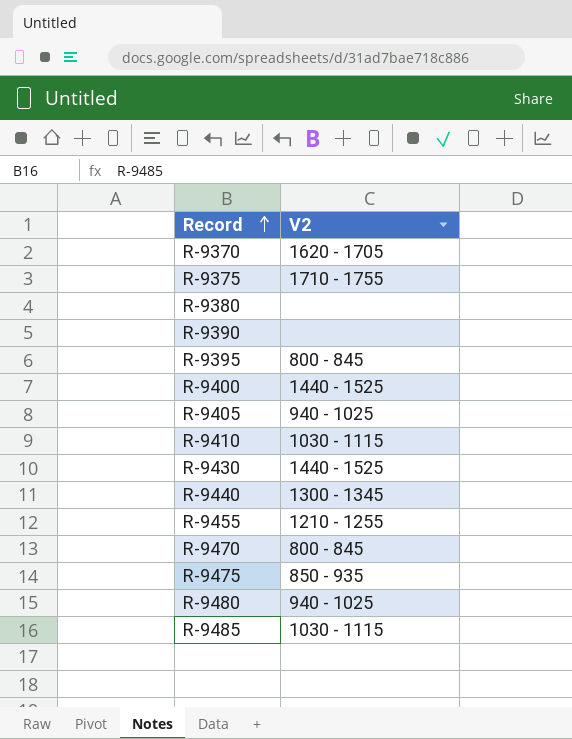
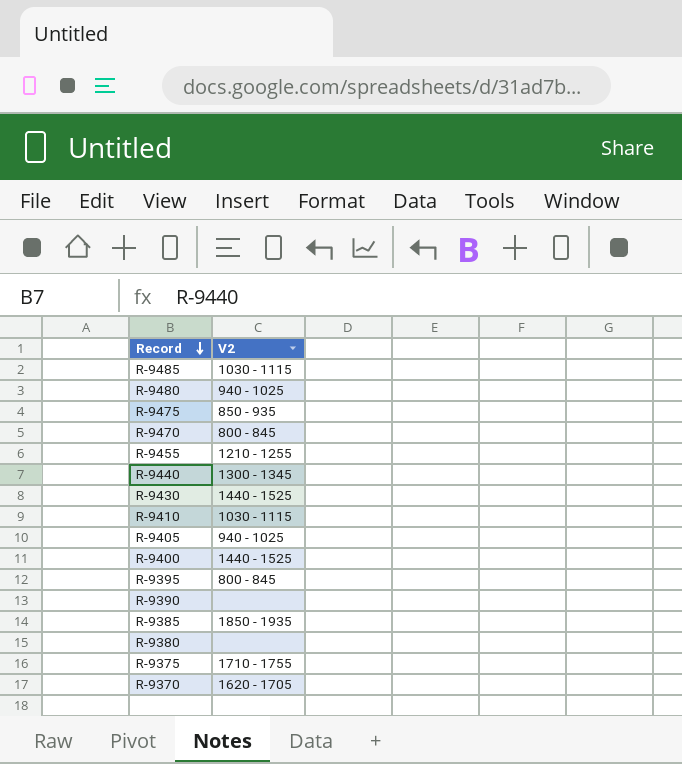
row order: Record ascending -> Record descending
row R-9385: none -> 1850 - 1935

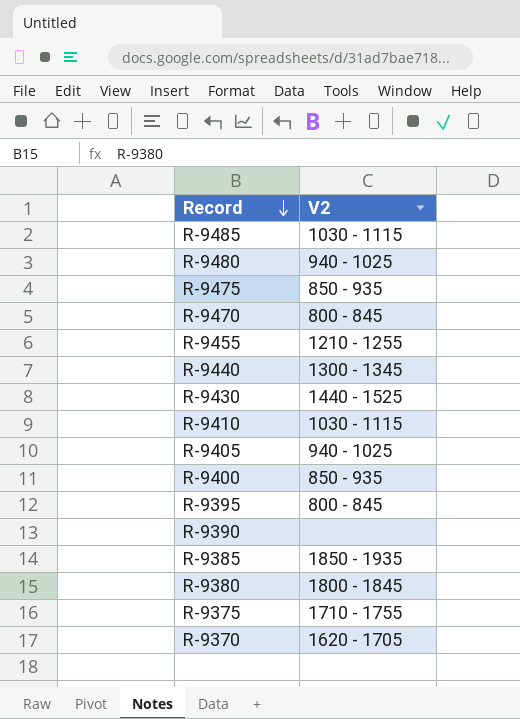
R-9400 | V2: 1440 - 1525 -> 850 - 935
R-9380 | V2: none -> 1800 - 1845

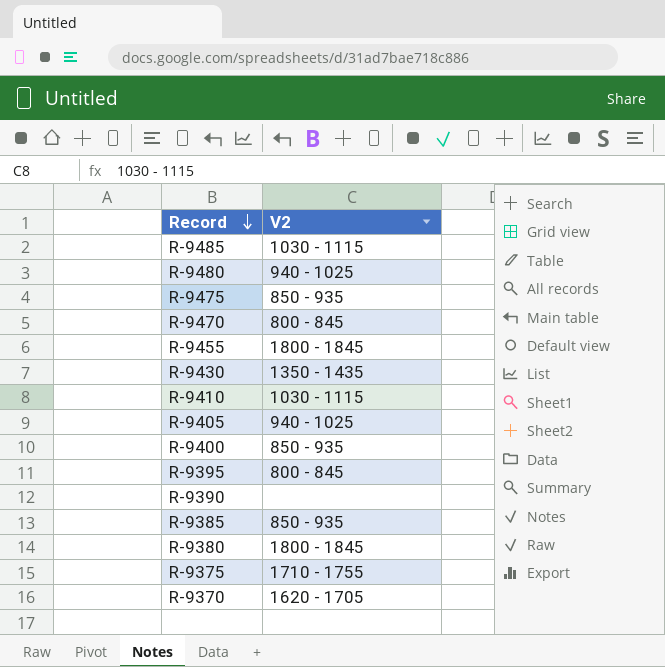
row R-9440: 1300 - 1345 -> none
R-9455 | V2: 1210 - 1255 -> 1800 - 1845
R-9430 | V2: 1440 - 1525 -> 1350 - 1435
R-9385 | V2: 1850 - 1935 -> 850 - 935

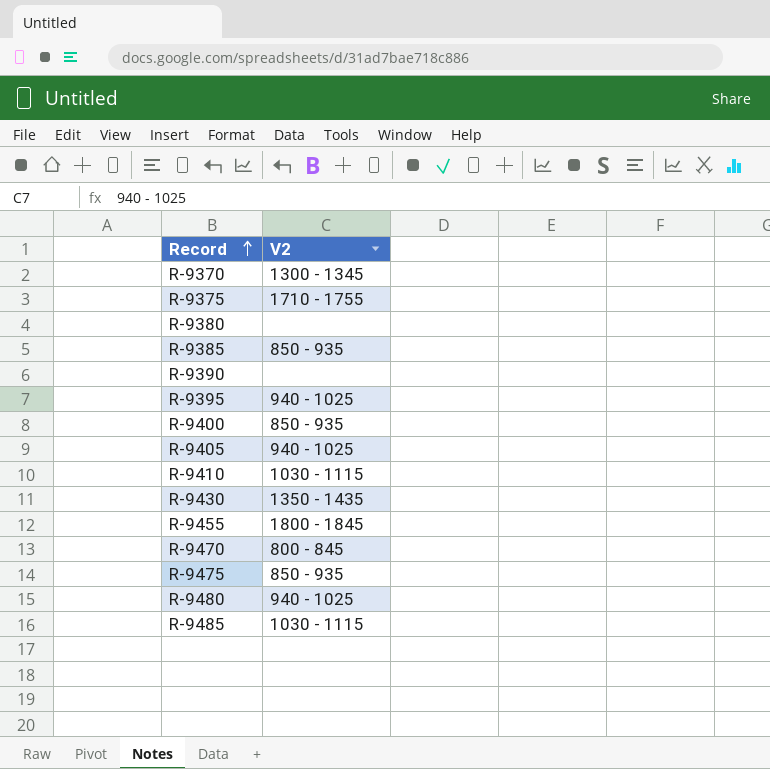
row order: Record descending -> Record ascending
R-9370 | V2: 1620 - 1705 -> 1300 - 1345
R-9380 | V2: 1800 - 1845 -> none
R-9395 | V2: 800 - 845 -> 940 - 1025

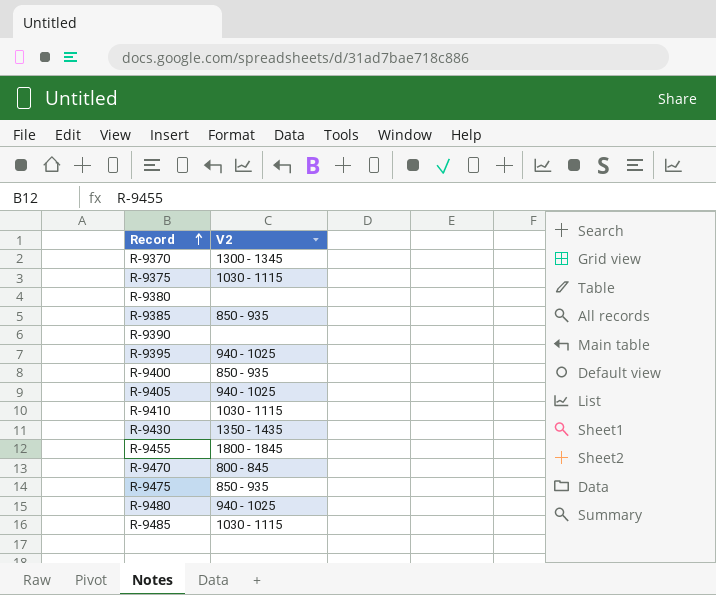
R-9375 | V2: 1710 - 1755 -> 1030 - 1115

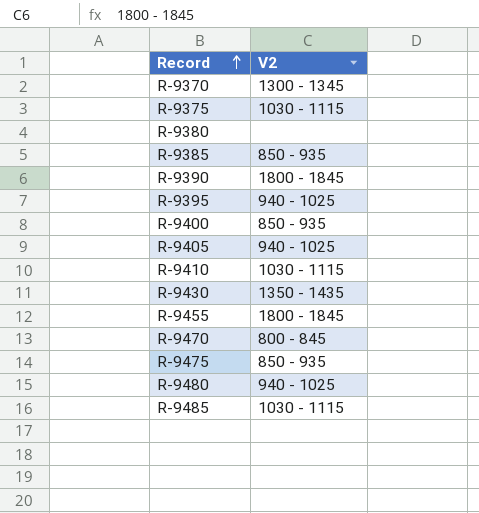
R-9390 | V2: none -> 1800 - 1845

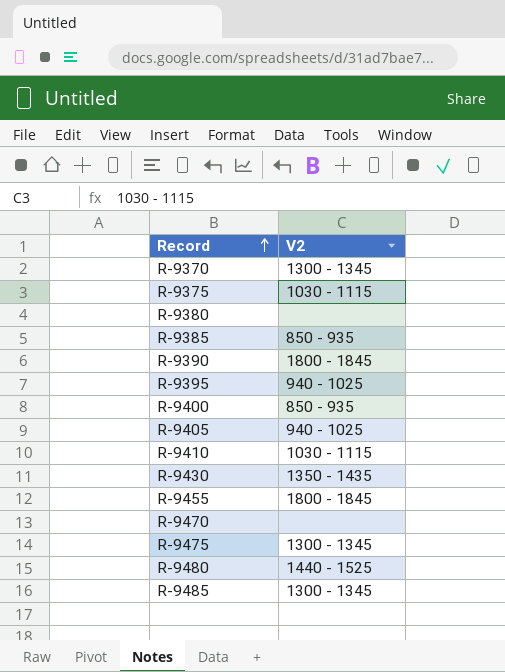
R-9470 | V2: 800 - 845 -> none
R-9475 | V2: 850 - 935 -> 1300 - 1345
R-9480 | V2: 940 - 1025 -> 1440 - 1525
R-9485 | V2: 1030 - 1115 -> 1300 - 1345

